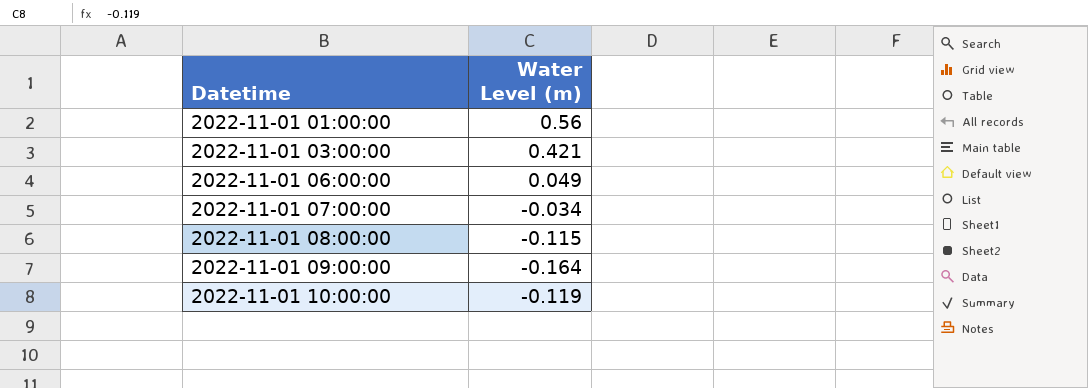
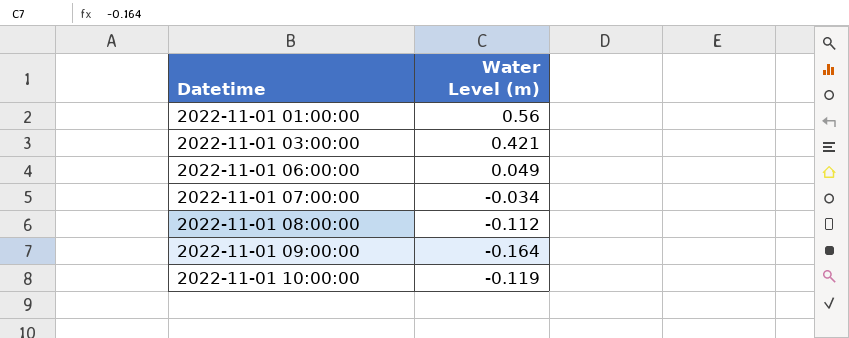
2022-11-01 08:00:00 | Water Level (m): -0.115 -> -0.112

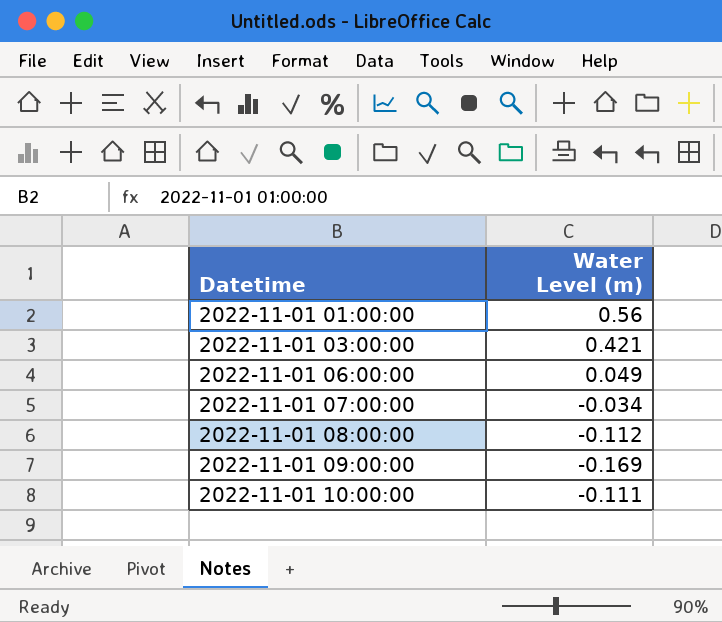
2022-11-01 09:00:00 | Water Level (m): -0.164 -> -0.169
2022-11-01 10:00:00 | Water Level (m): -0.119 -> -0.111

